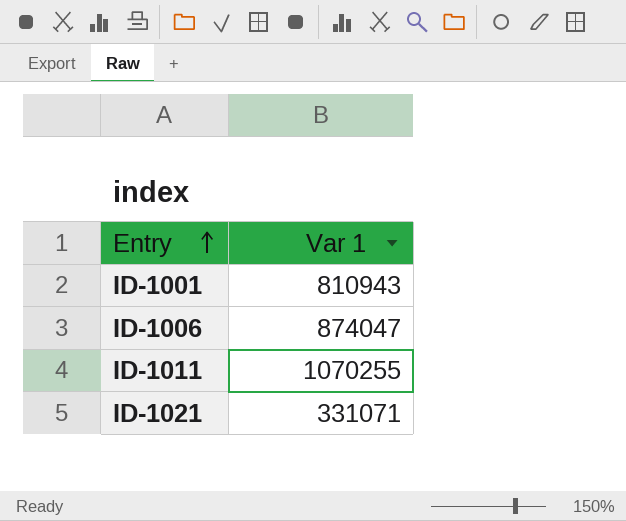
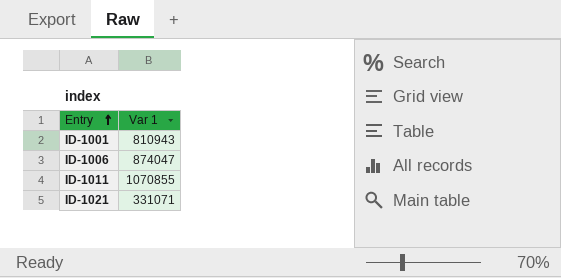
ID-1011 | Var 1: 1070255 -> 1070855

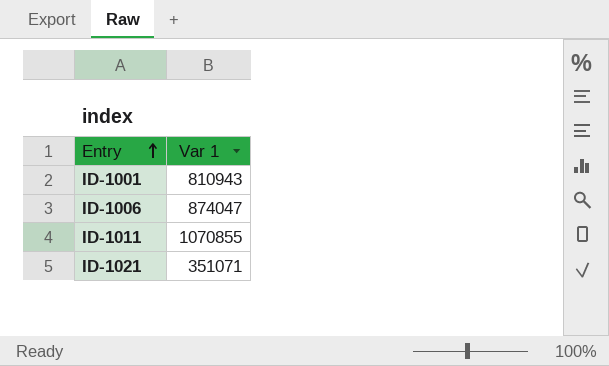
ID-1021 | Var 1: 331071 -> 351071

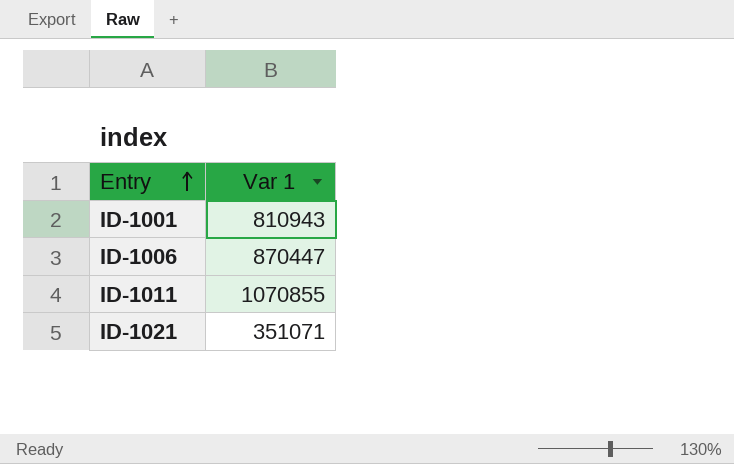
ID-1006 | Var 1: 874047 -> 870447

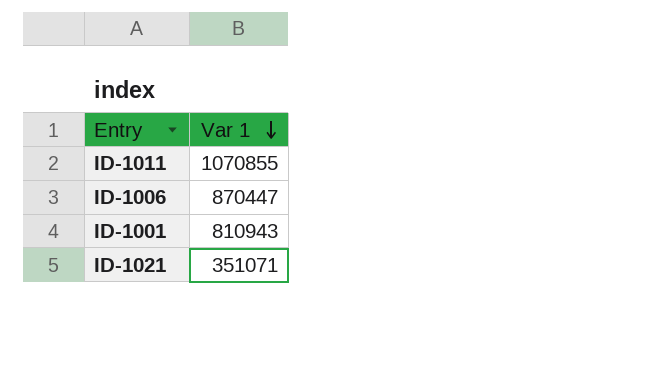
row order: Entry ascending -> Var 1 descending

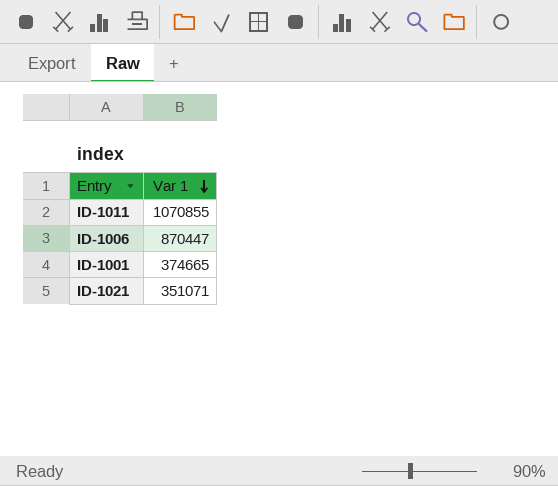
ID-1001 | Var 1: 810943 -> 374665

